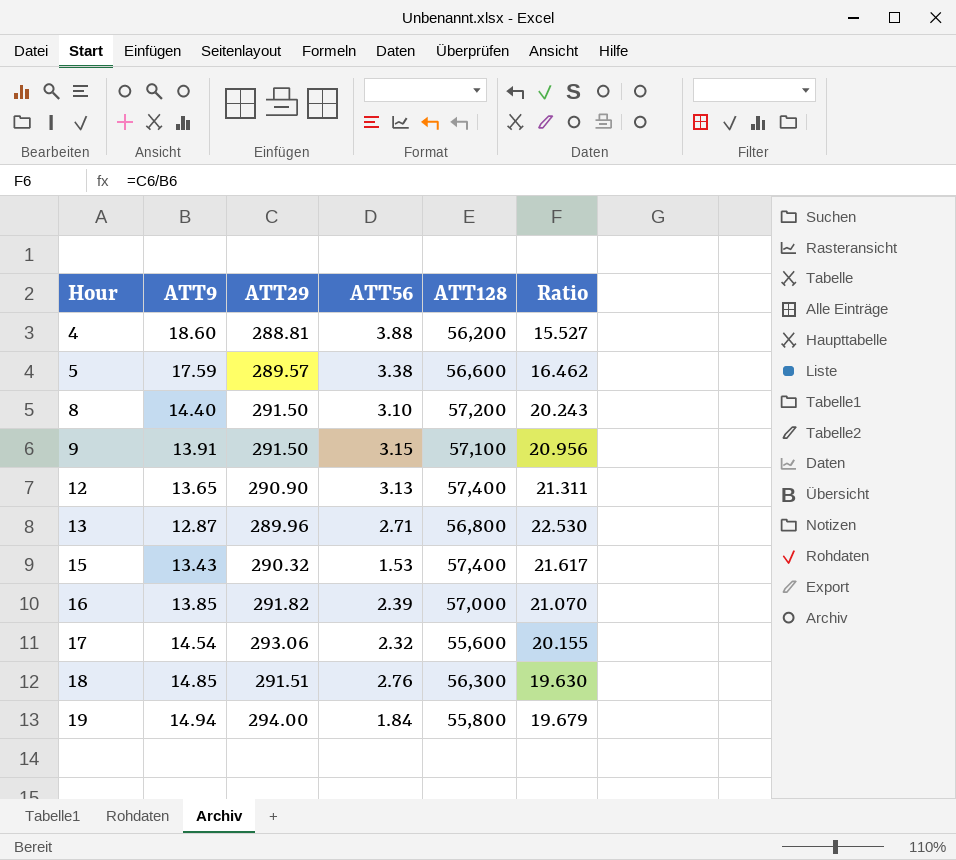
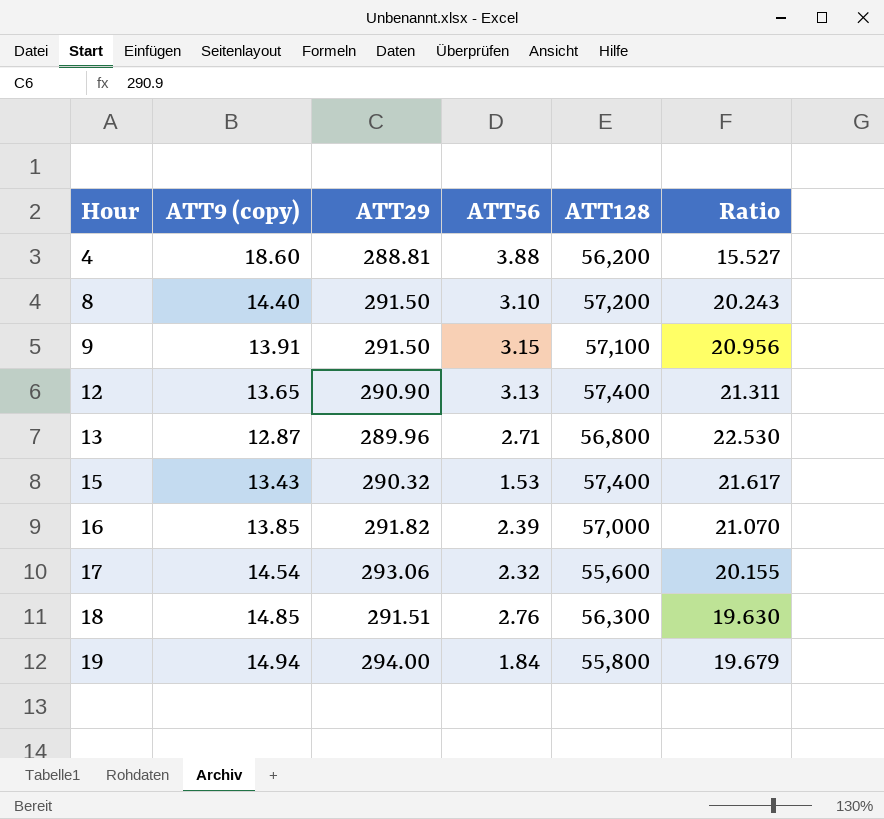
column name: ATT9 -> ATT9 (copy)
row 5: 17.59 | 289.57 | 3.38 | 56,600 | 16.462 -> none

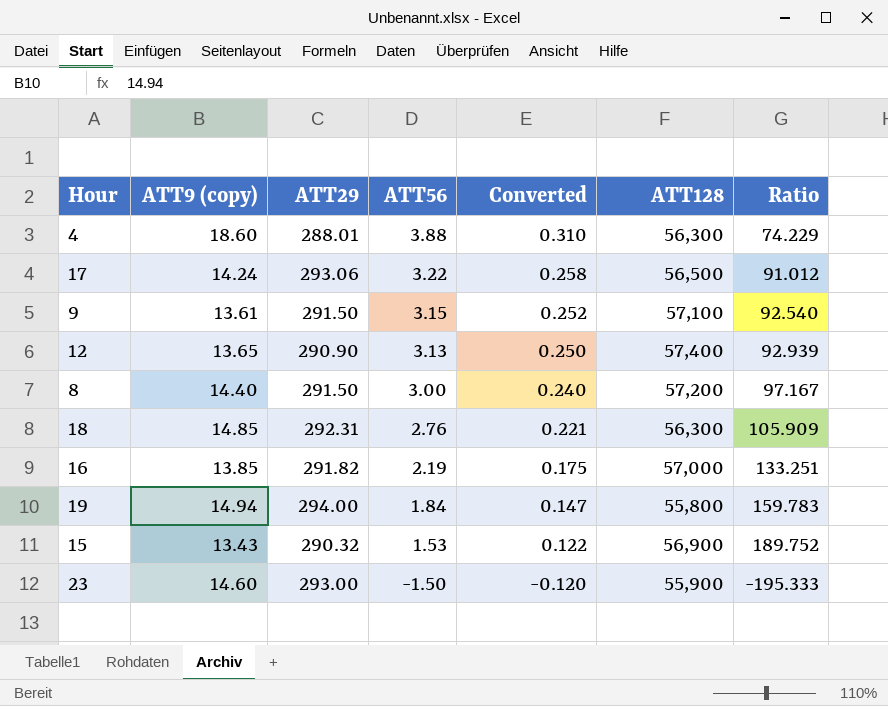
row order: Hour ascending -> ATT56 descending
column Converted | formula: none -> [ATT56] * 0.08
column Ratio | formula: [ATT29] / [ATT9 (copy)] -> [ATT29] / [ATT56]
row 13: 12.87 | 289.96 | 2.71 | 56,800 | 22.530 -> none
4 | ATT29: 288.81 -> 288.01
4 | ATT128: 56,200 -> 56,300
17 | ATT9 (copy): 14.54 -> 14.24
17 | ATT56: 2.32 -> 3.22
17 | ATT128: 55,600 -> 56,500
9 | ATT9 (copy): 13.91 -> 13.61
8 | ATT56: 3.10 -> 3.00
18 | ATT29: 291.51 -> 292.31
16 | ATT56: 2.39 -> 2.19
15 | ATT128: 57,400 -> 56,900
row 23: none -> 14.60 | 293.00 | -1.50 | -0.120 | 55,900 | -195.333

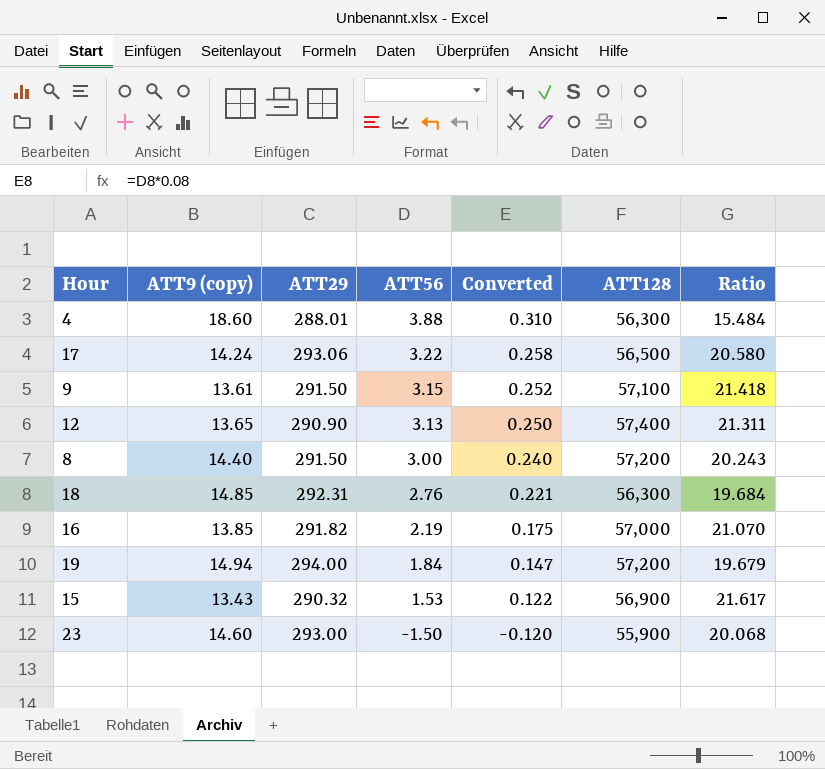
column Ratio | formula: [ATT29] / [ATT56] -> [ATT29] / [ATT9 (copy)]
19 | ATT128: 55,800 -> 57,200

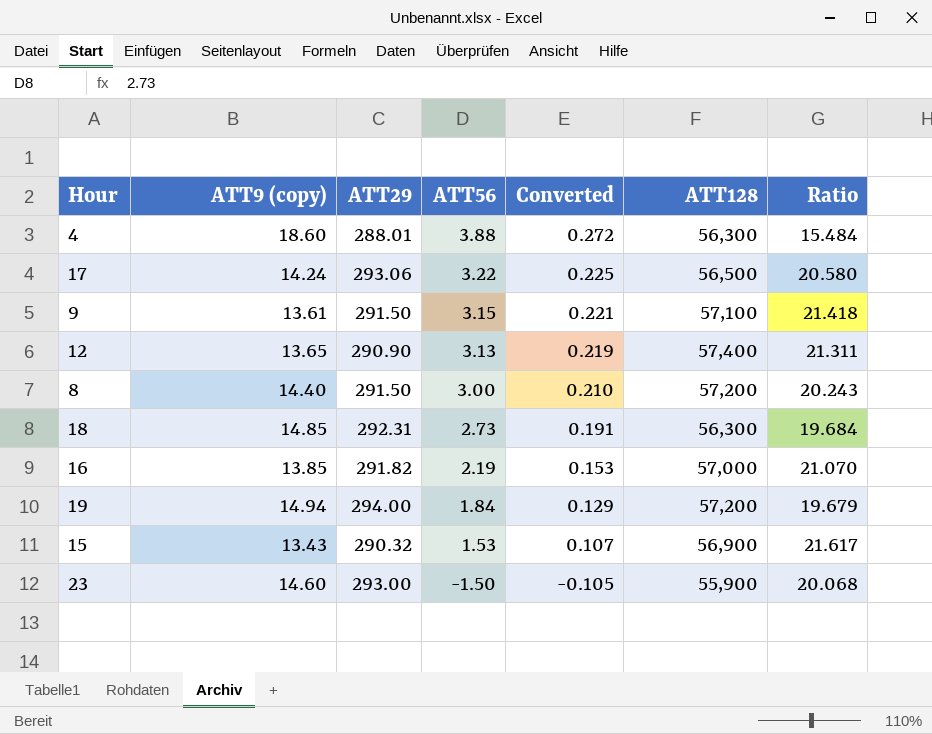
column Converted | formula: [ATT56] * 0.08 -> [ATT56] * 0.07
18 | ATT56: 2.76 -> 2.73

